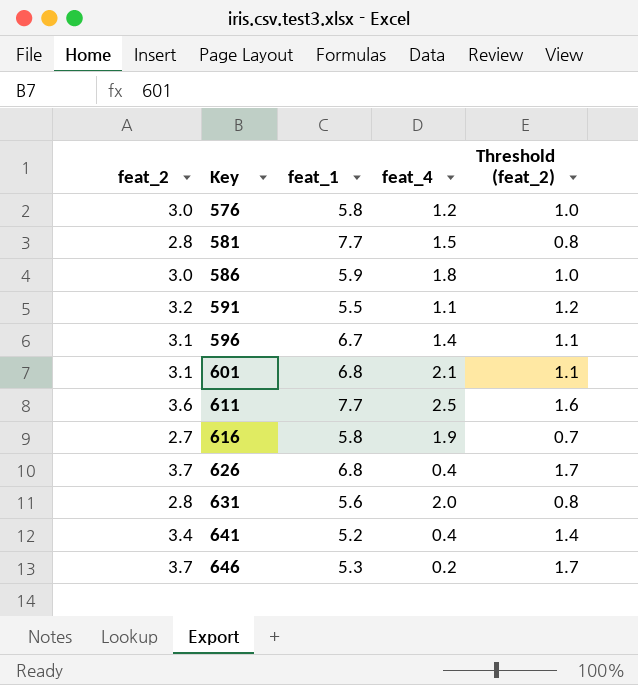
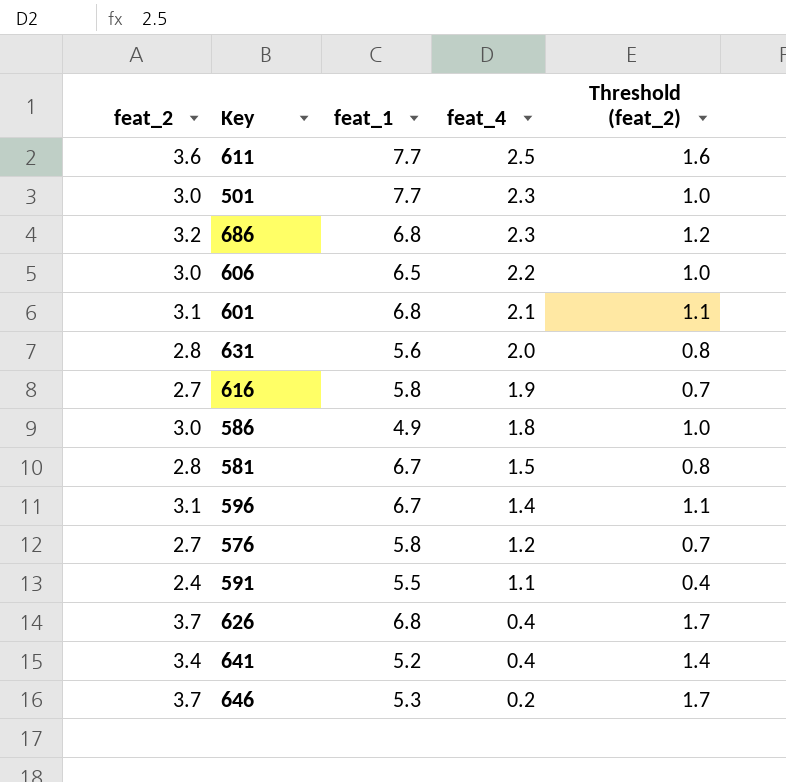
row order: Key ascending -> feat_4 descending
row 501: none -> 3.0 | 7.7 | 2.3 | 1.0
row 686: none -> 3.2 | 6.8 | 2.3 | 1.2
row 606: none -> 3.0 | 6.5 | 2.2 | 1.0
586 | feat_1: 5.9 -> 4.9
581 | feat_1: 7.7 -> 6.7
576 | feat_2: 3.0 -> 2.7
576 | Threshold (feat_2): 1.0 -> 0.7
591 | feat_2: 3.2 -> 2.4
591 | Threshold (feat_2): 1.2 -> 0.4

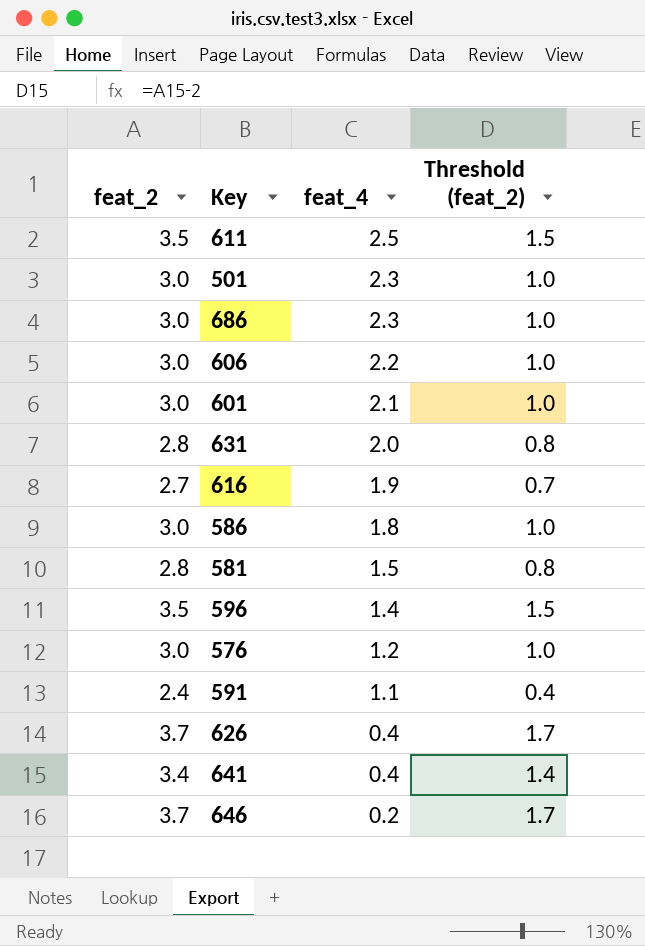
column feat_1 | position: 3 -> none
611 | feat_2: 3.6 -> 3.5
611 | Threshold (feat_2): 1.6 -> 1.5
686 | feat_2: 3.2 -> 3.0
686 | Threshold (feat_2): 1.2 -> 1.0
601 | feat_2: 3.1 -> 3.0
601 | Threshold (feat_2): 1.1 -> 1.0
596 | feat_2: 3.1 -> 3.5
596 | Threshold (feat_2): 1.1 -> 1.5
576 | feat_2: 2.7 -> 3.0
576 | Threshold (feat_2): 0.7 -> 1.0

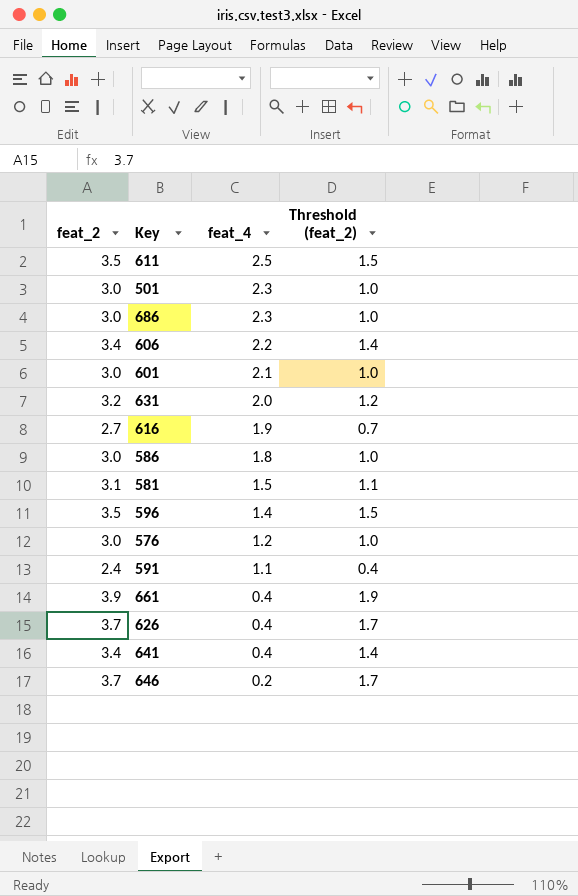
606 | feat_2: 3.0 -> 3.4
606 | Threshold (feat_2): 1.0 -> 1.4
631 | feat_2: 2.8 -> 3.2
631 | Threshold (feat_2): 0.8 -> 1.2
581 | feat_2: 2.8 -> 3.1
581 | Threshold (feat_2): 0.8 -> 1.1
row 661: none -> 3.9 | 0.4 | 1.9

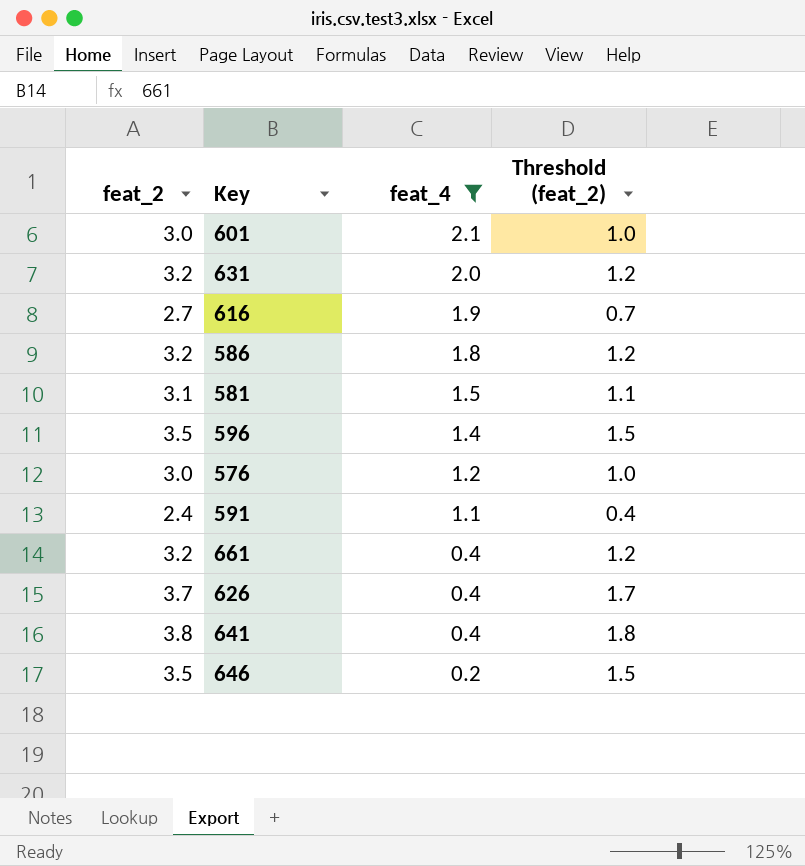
filter: none -> feat_4 <= 2.1
586 | feat_2: 3.0 -> 3.2
586 | Threshold (feat_2): 1.0 -> 1.2
661 | feat_2: 3.9 -> 3.2
661 | Threshold (feat_2): 1.9 -> 1.2
641 | feat_2: 3.4 -> 3.8
641 | Threshold (feat_2): 1.4 -> 1.8
646 | feat_2: 3.7 -> 3.5
646 | Threshold (feat_2): 1.7 -> 1.5

